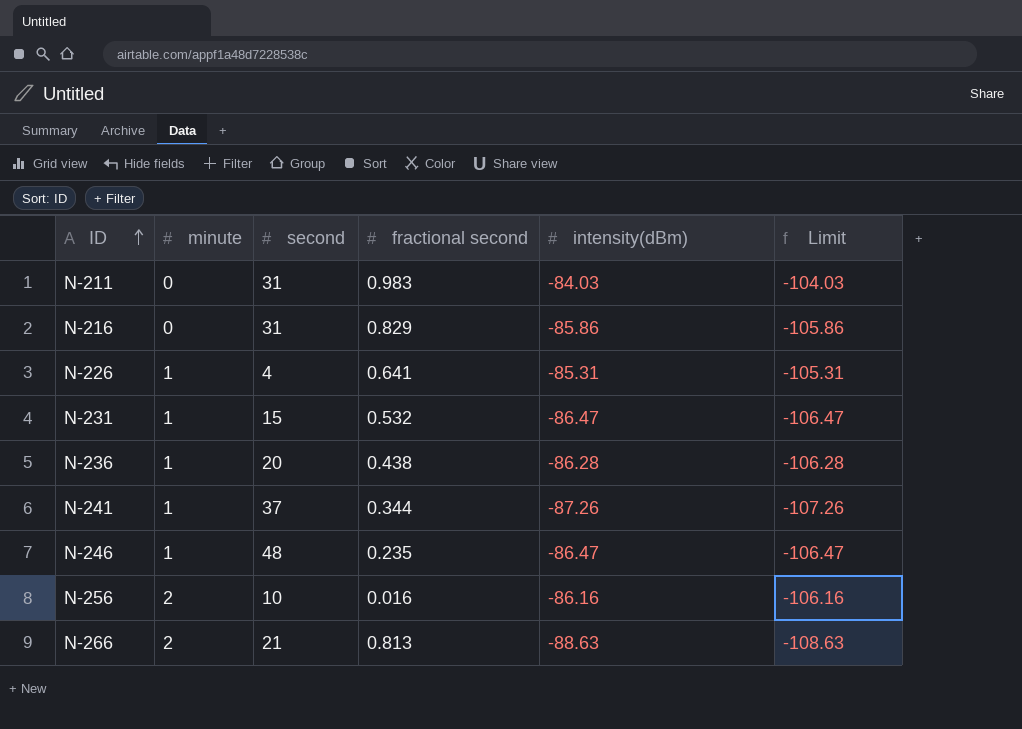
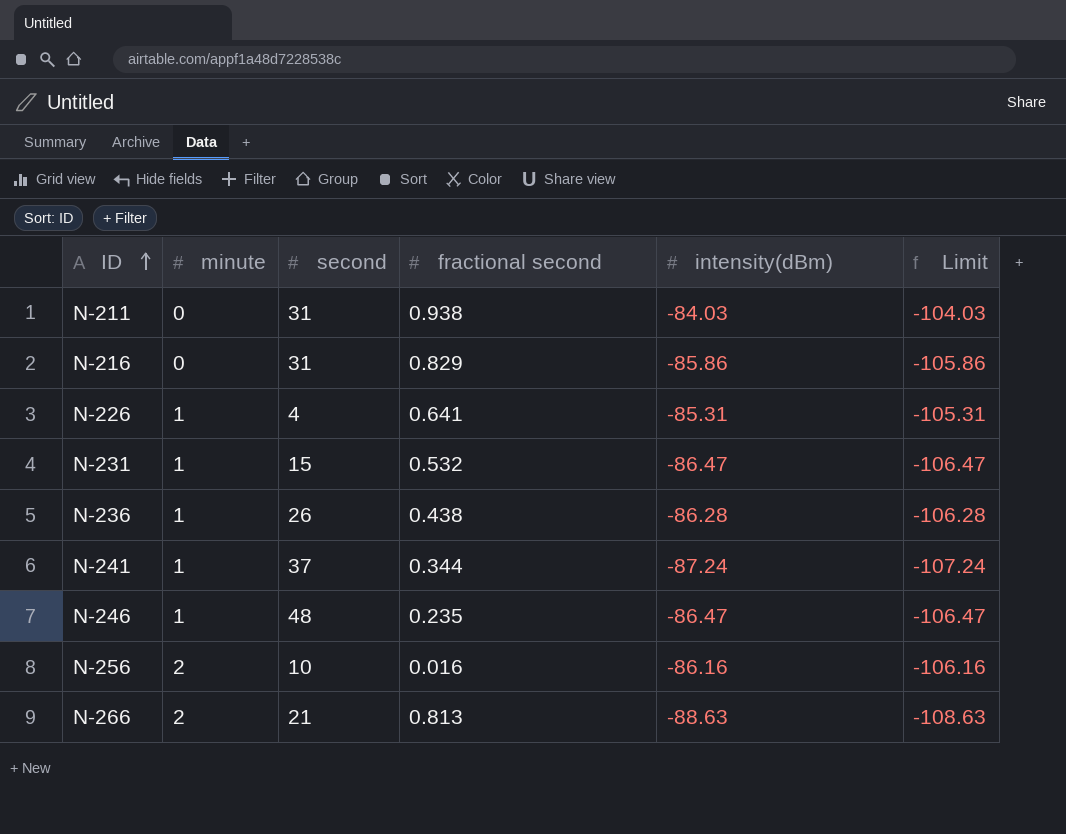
N-211 | fractional second: 0.983 -> 0.938
N-236 | second: 20 -> 26
N-241 | intensity(dBm): -87.26 -> -87.24
N-241 | Limit: -107.26 -> -107.24

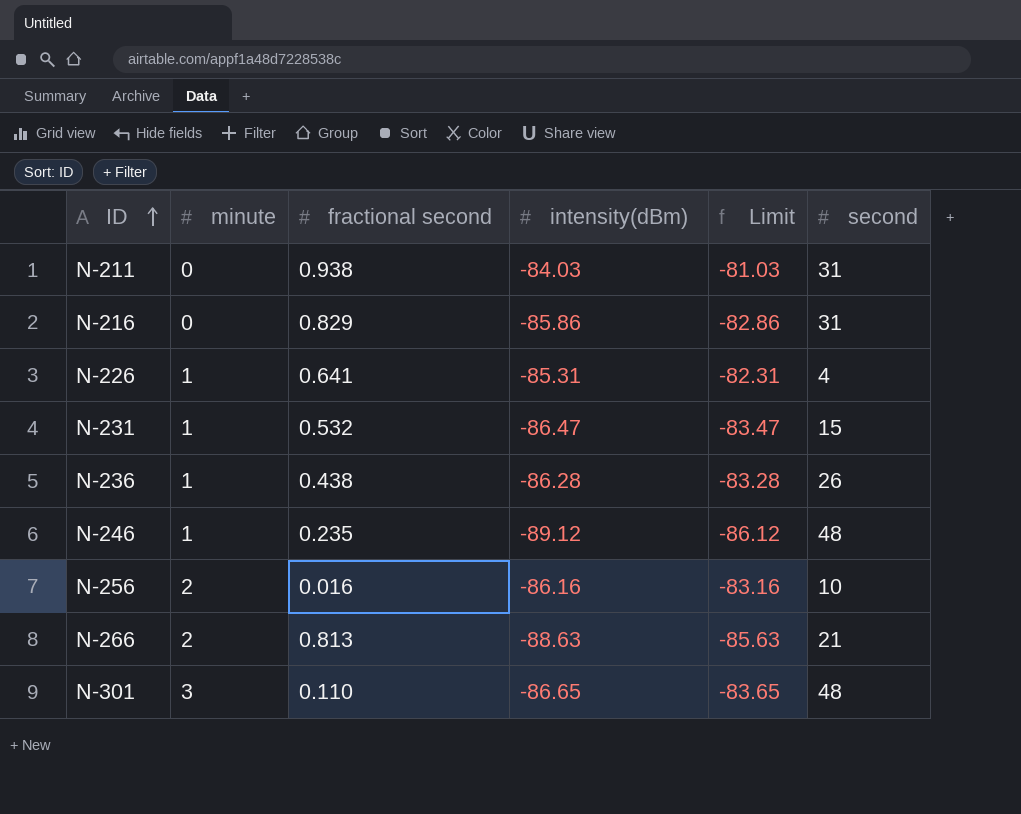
column Limit | formula: [intensity(dBm)] - 20 -> [intensity(dBm)] + 3
column second | position: 3 -> 6
row N-241: 1 | 37 | 0.344 | -87.24 | -107.24 -> none
N-246 | intensity(dBm): -86.47 -> -89.12
row N-301: none -> 3 | 0.110 | -86.65 | -83.65 | 48

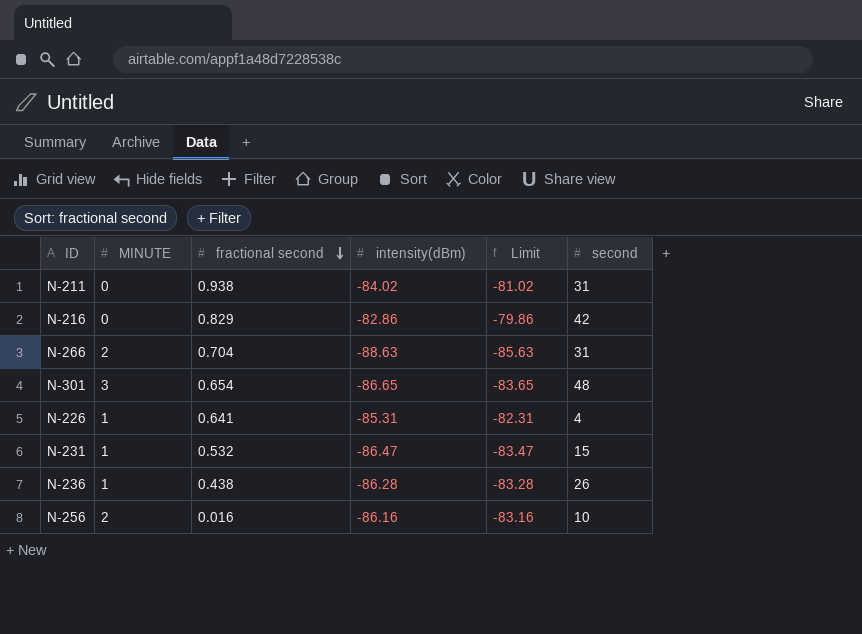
row order: ID ascending -> fractional second descending
column name: minute -> MINUTE
row N-246: 1 | 0.235 | -89.12 | -86.12 | 48 -> none
N-211 | intensity(dBm): -84.03 -> -84.02
N-211 | Limit: -81.03 -> -81.02
N-216 | intensity(dBm): -85.86 -> -82.86
N-216 | Limit: -82.86 -> -79.86
N-216 | second: 31 -> 42
N-266 | fractional second: 0.813 -> 0.704
N-266 | second: 21 -> 31
N-301 | fractional second: 0.110 -> 0.654

